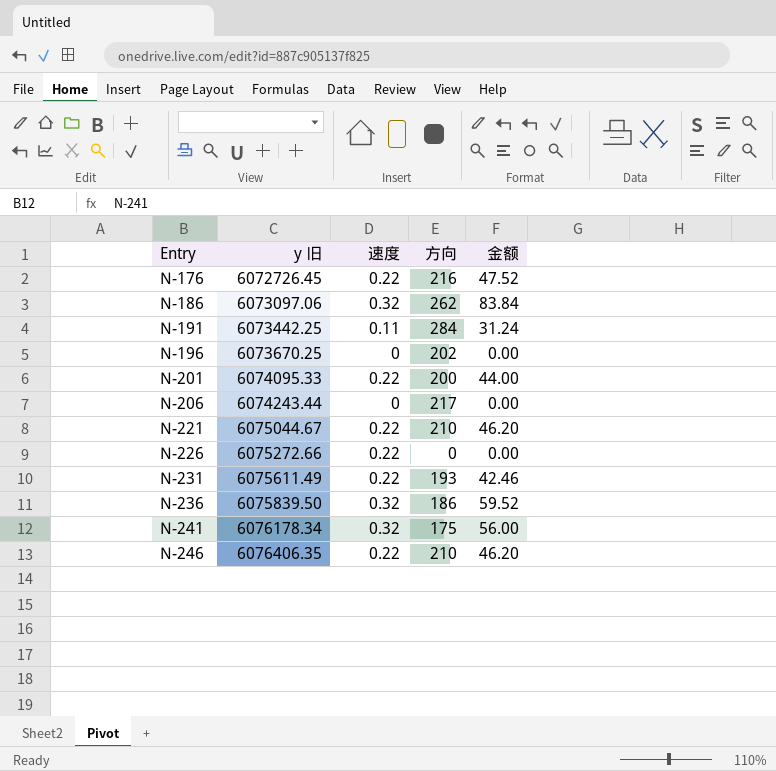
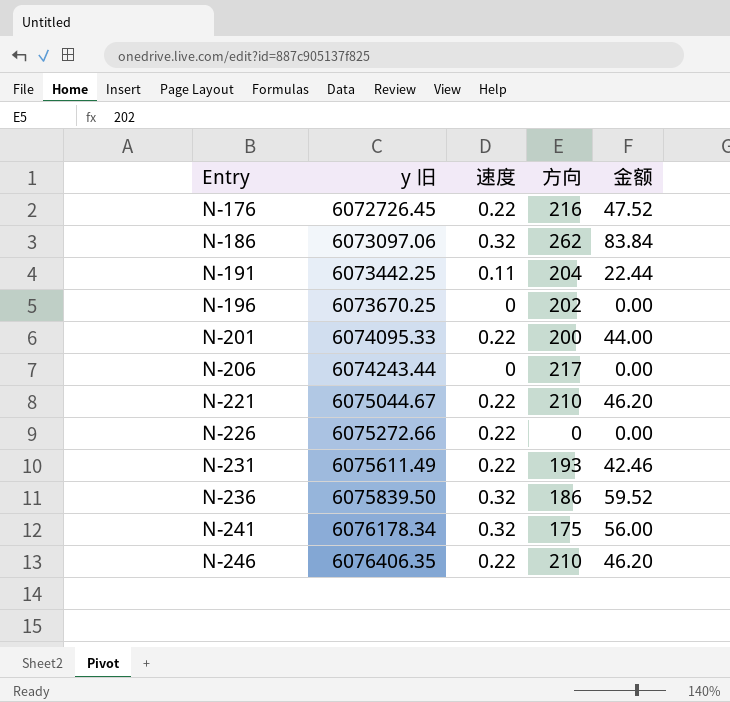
N-191 | 方向: 284 -> 204
N-191 | 金额: 31.24 -> 22.44

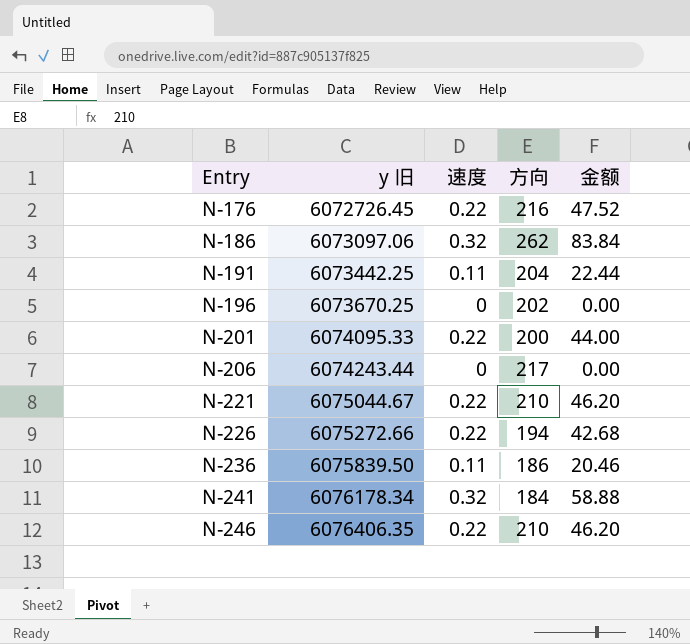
row N-231: 6075611.49 | 0.22 | 193 | 42.46 -> none
N-226 | 方向: 0 -> 194
N-226 | 金额: 0.00 -> 42.68
N-236 | 速度: 0.32 -> 0.11
N-236 | 金额: 59.52 -> 20.46
N-241 | 方向: 175 -> 184
N-241 | 金额: 56.00 -> 58.88

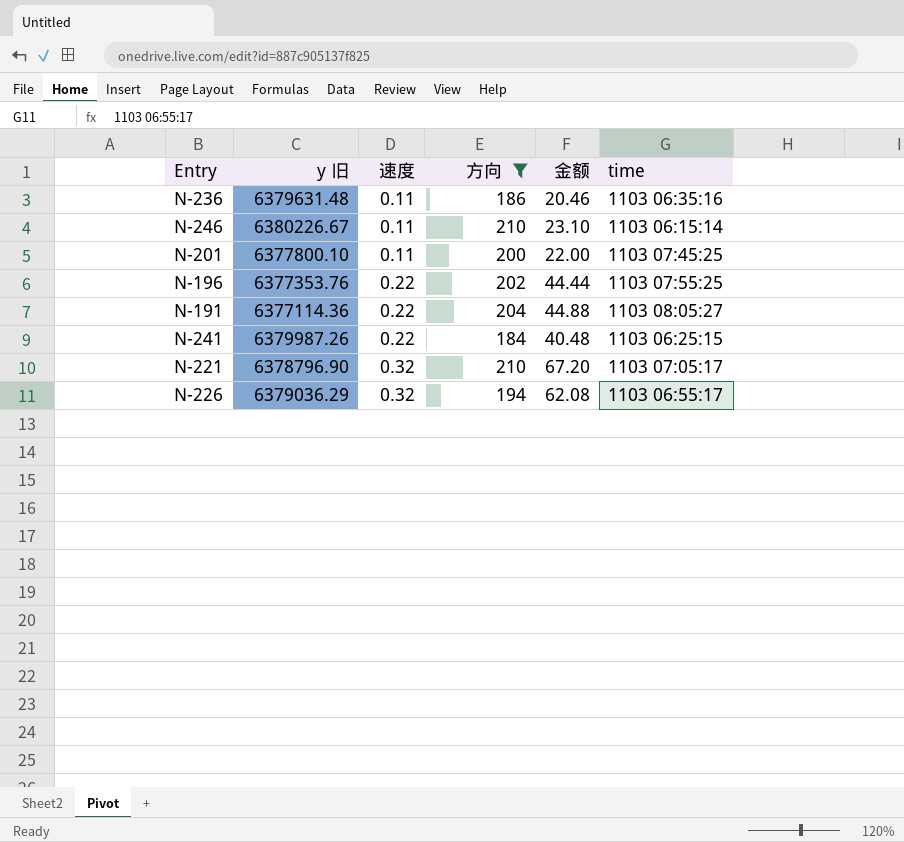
filter: none -> 方向 <= 210
row order: Entry ascending -> 速度 ascending
column time | position: none -> 6
N-236 | y 旧: 6075839.50 -> 6379631.48
N-246 | y 旧: 6076406.35 -> 6380226.67
N-246 | 速度: 0.22 -> 0.11
N-246 | 金额: 46.20 -> 23.10
N-201 | y 旧: 6074095.33 -> 6377800.10
N-201 | 速度: 0.22 -> 0.11
N-201 | 金额: 44.00 -> 22.00
N-196 | y 旧: 6073670.25 -> 6377353.76
N-196 | 速度: 0 -> 0.22
N-196 | 金额: 0.00 -> 44.44
N-191 | y 旧: 6073442.25 -> 6377114.36
N-191 | 速度: 0.11 -> 0.22
N-191 | 金额: 22.44 -> 44.88
N-241 | y 旧: 6076178.34 -> 6379987.26
N-241 | 速度: 0.32 -> 0.22
N-241 | 金额: 58.88 -> 40.48
N-221 | y 旧: 6075044.67 -> 6378796.90
N-221 | 速度: 0.22 -> 0.32
N-221 | 金额: 46.20 -> 67.20
N-226 | y 旧: 6075272.66 -> 6379036.29
N-226 | 速度: 0.22 -> 0.32
N-226 | 金额: 42.68 -> 62.08

